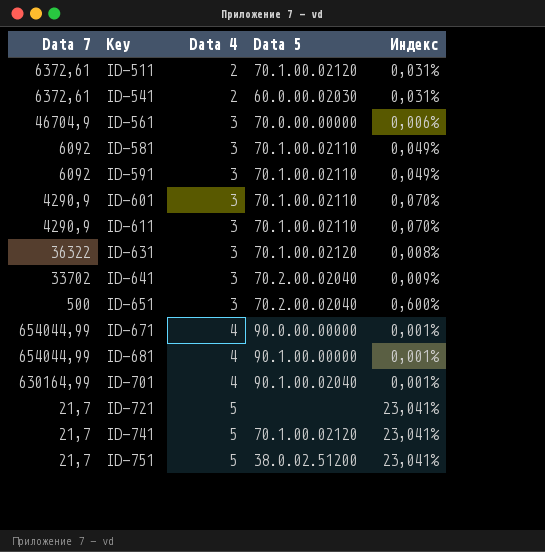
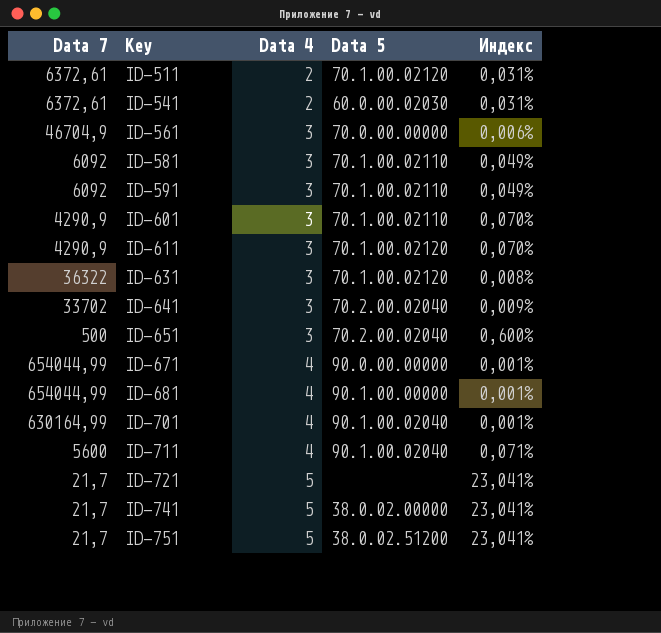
ID-611 | Data 5: 70.1.00.02110 -> 70.1.00.02120
row ID-711: none -> 5600 | 4 | 90.1.00.02040 | 0,071%
ID-741 | Data 5: 70.1.00.02120 -> 38.0.02.00000

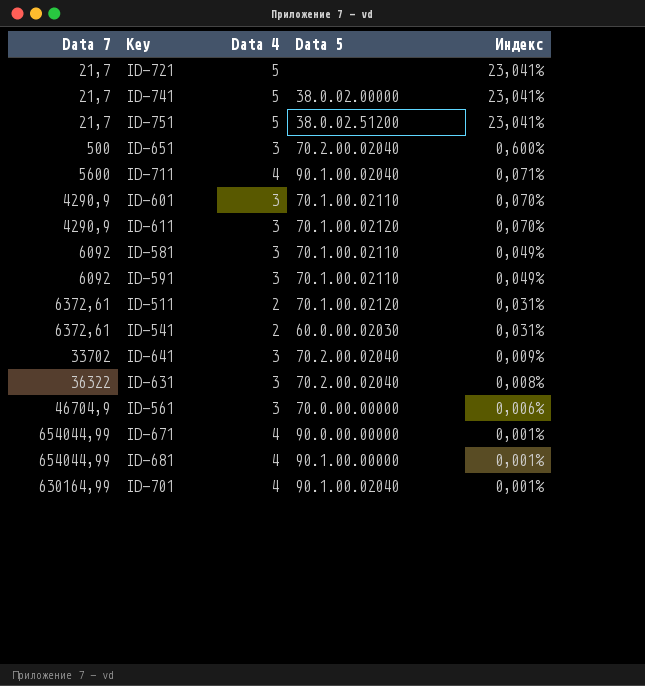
row order: Key ascending -> Индекс descending
ID-631 | Data 5: 70.1.00.02120 -> 70.2.00.02040

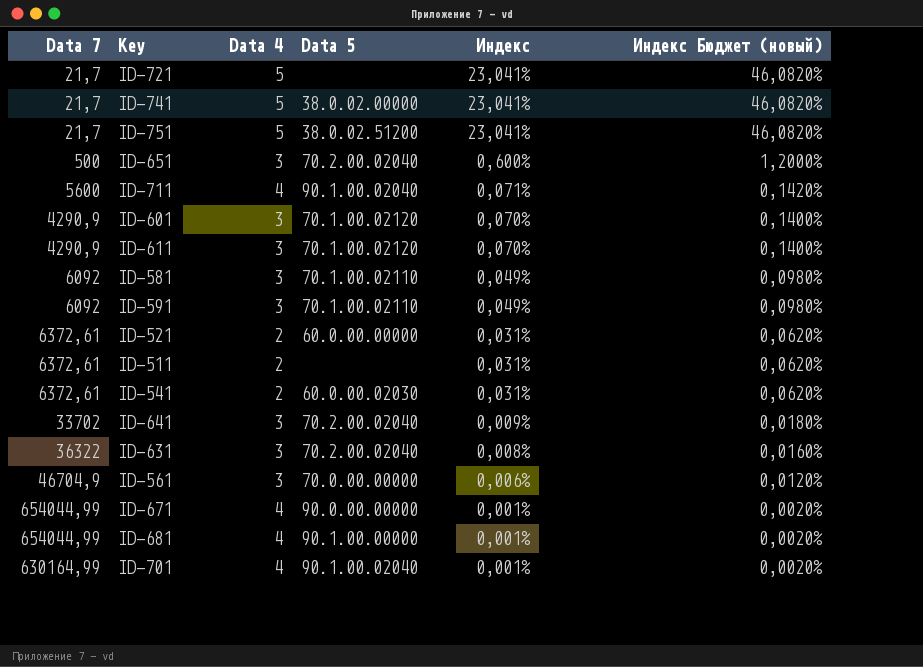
column Индекс Бюджет (новый) | formula: none -> [Индекс] * 2
ID-601 | Data 5: 70.1.00.02110 -> 70.1.00.02120
row ID-521: none -> 6372,61 | 2 | 60.0.00.00000 | 0,031% | 0,0620%
ID-511 | Data 5: 70.1.00.02120 -> none

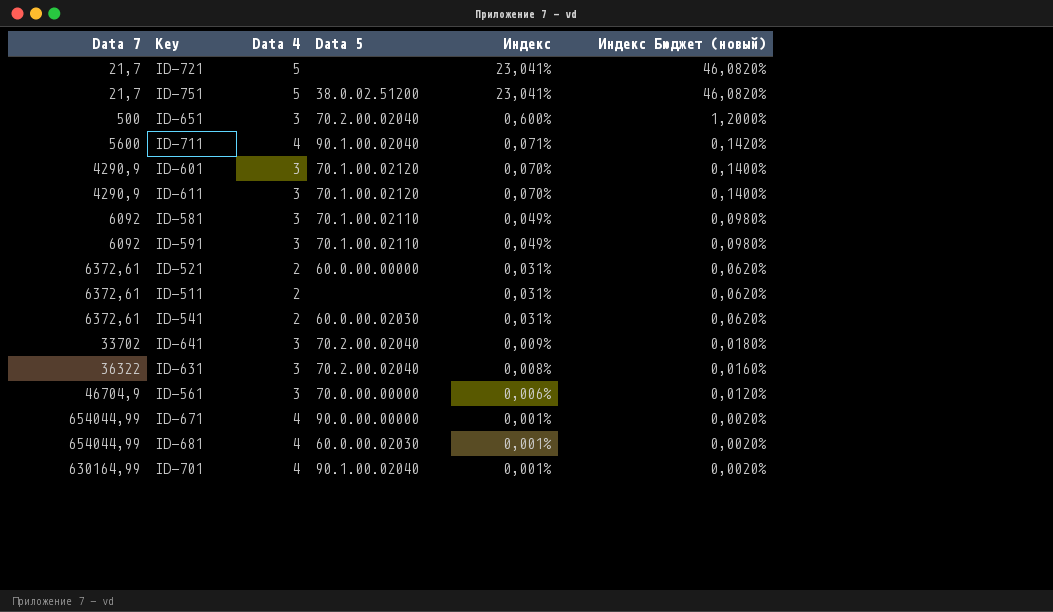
row ID-741: 21,7 | 5 | 38.0.02.00000 | 23,041% | 46,0820% -> none
ID-681 | Data 5: 90.1.00.00000 -> 60.0.00.02030

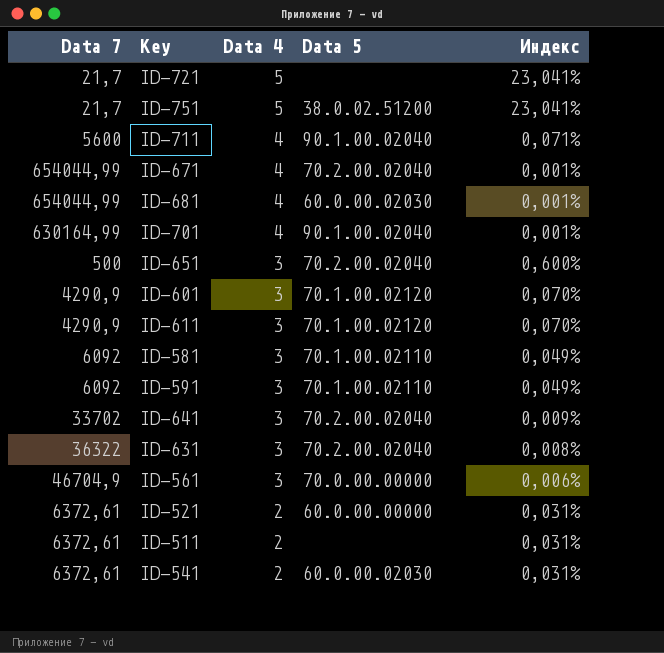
row order: Индекс descending -> Data 4 descending
column Индекс Бюджет (новый) | formula: [Индекс] * 2 -> none
ID-671 | Data 5: 90.0.00.00000 -> 70.2.00.02040

